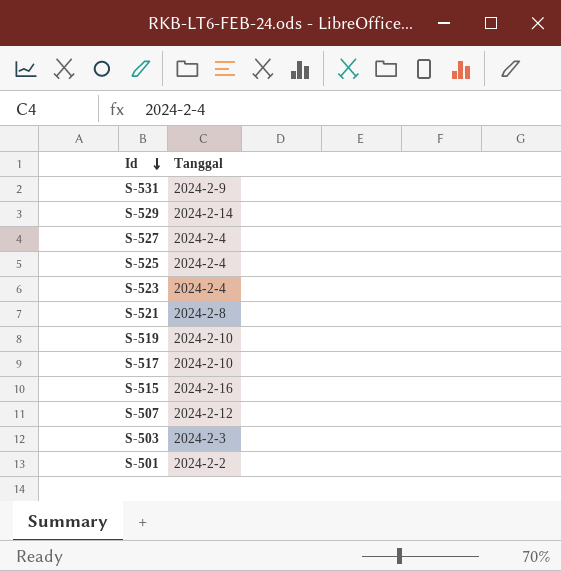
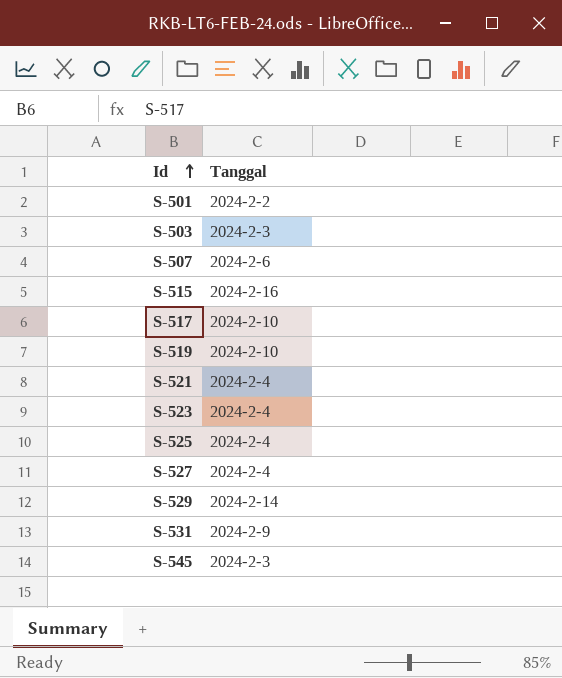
row order: Id descending -> Id ascending
S-507 | Tanggal: 2024-2-12 -> 2024-2-6
S-521 | Tanggal: 2024-2-8 -> 2024-2-4
row S-545: none -> 2024-2-3

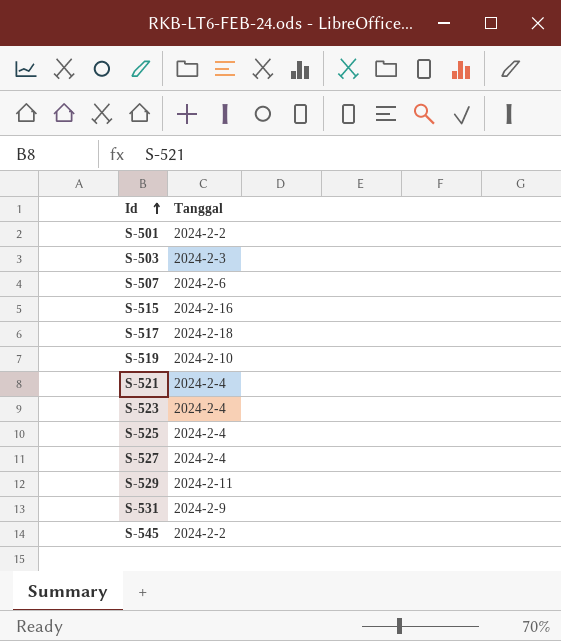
S-517 | Tanggal: 2024-2-10 -> 2024-2-18
S-529 | Tanggal: 2024-2-14 -> 2024-2-11
S-545 | Tanggal: 2024-2-3 -> 2024-2-2

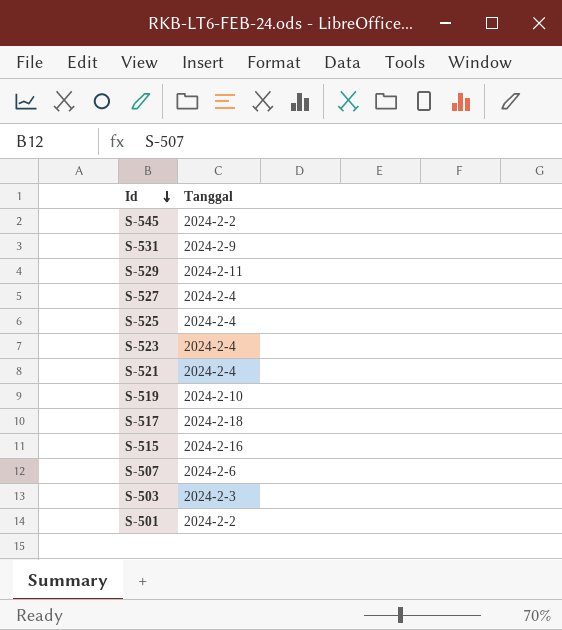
row order: Id ascending -> Id descending

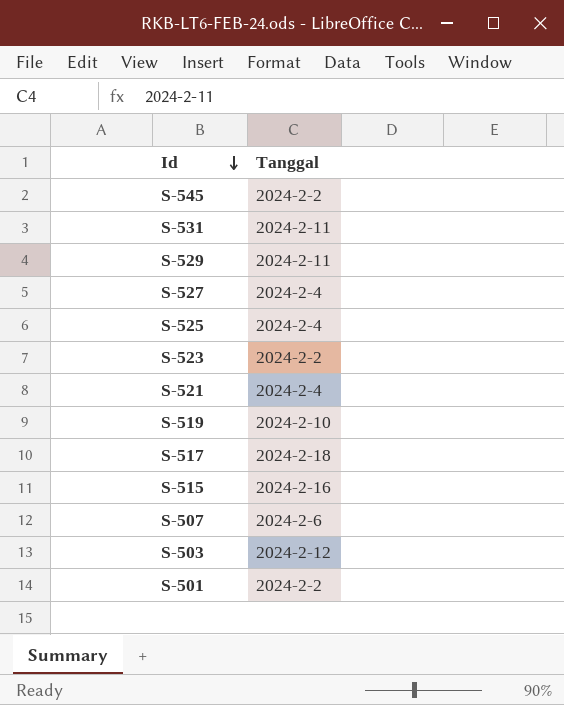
S-531 | Tanggal: 2024-2-9 -> 2024-2-11
S-523 | Tanggal: 2024-2-4 -> 2024-2-2
S-503 | Tanggal: 2024-2-3 -> 2024-2-12

